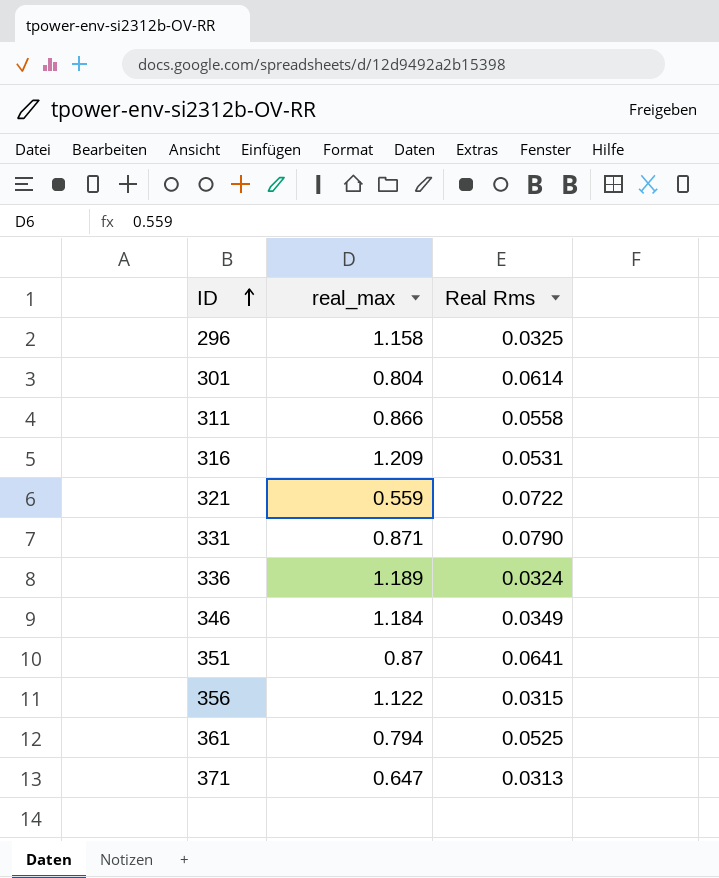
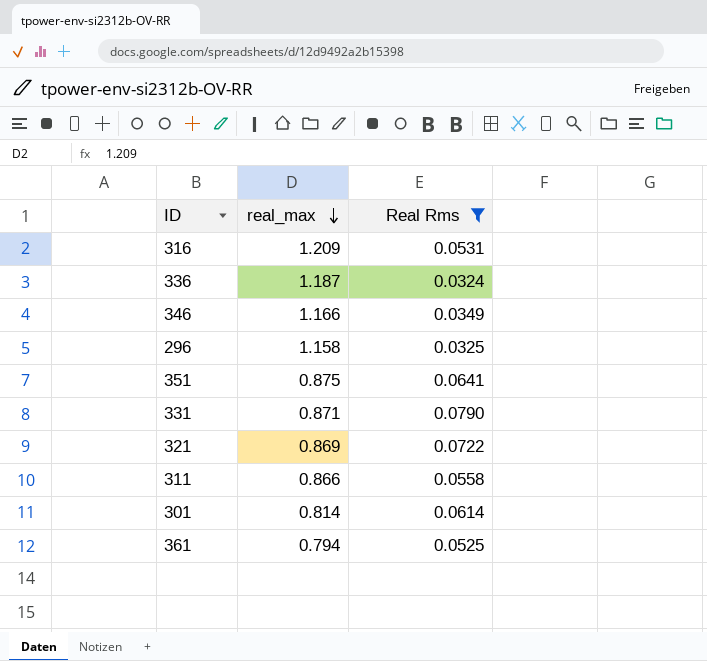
filter: none -> Real Rms >= 0.0324
row order: ID ascending -> real_max descending
336 | real_max: 1.189 -> 1.187
346 | real_max: 1.184 -> 1.166
351 | real_max: 0.87 -> 0.875
321 | real_max: 0.559 -> 0.869
301 | real_max: 0.804 -> 0.814

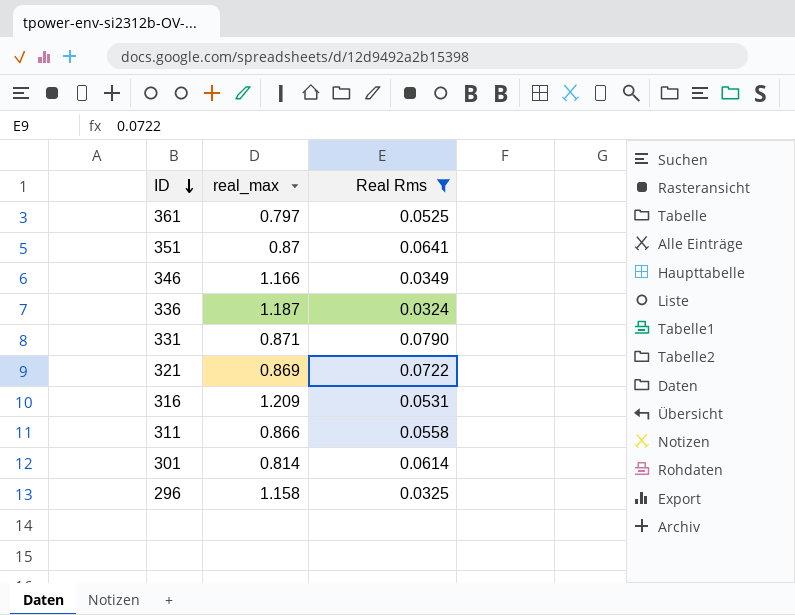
row order: real_max descending -> ID descending
361 | real_max: 0.794 -> 0.797
351 | real_max: 0.875 -> 0.87

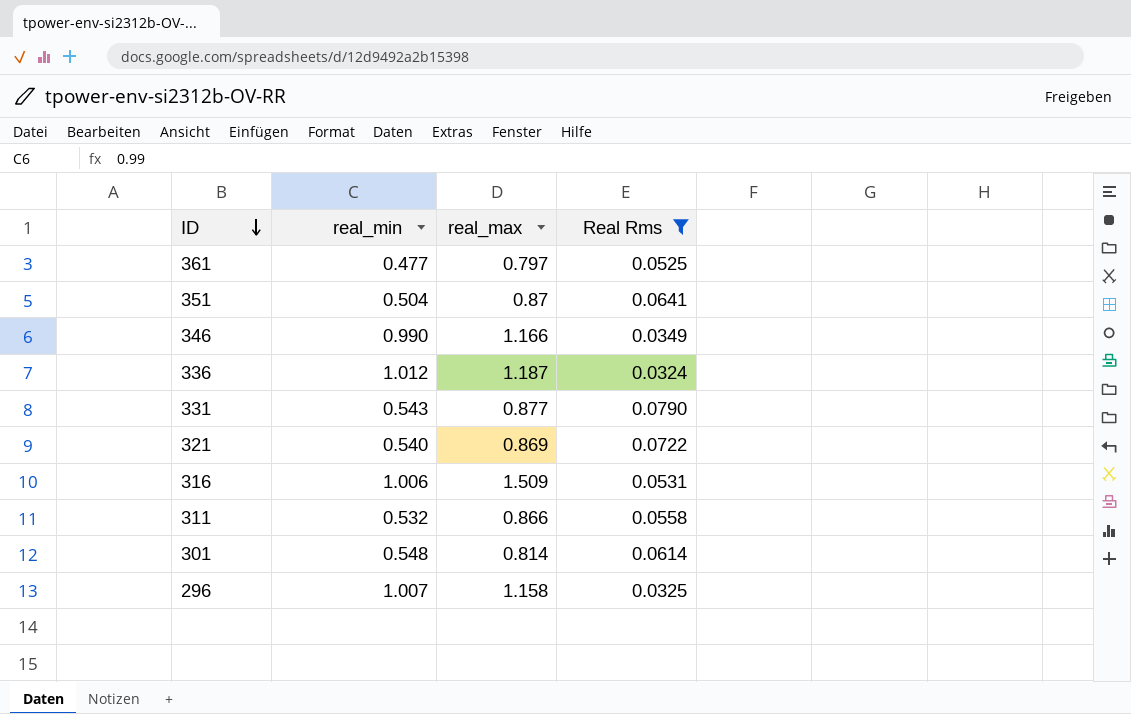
column real_min | position: none -> 2
331 | real_max: 0.871 -> 0.877
316 | real_max: 1.209 -> 1.509

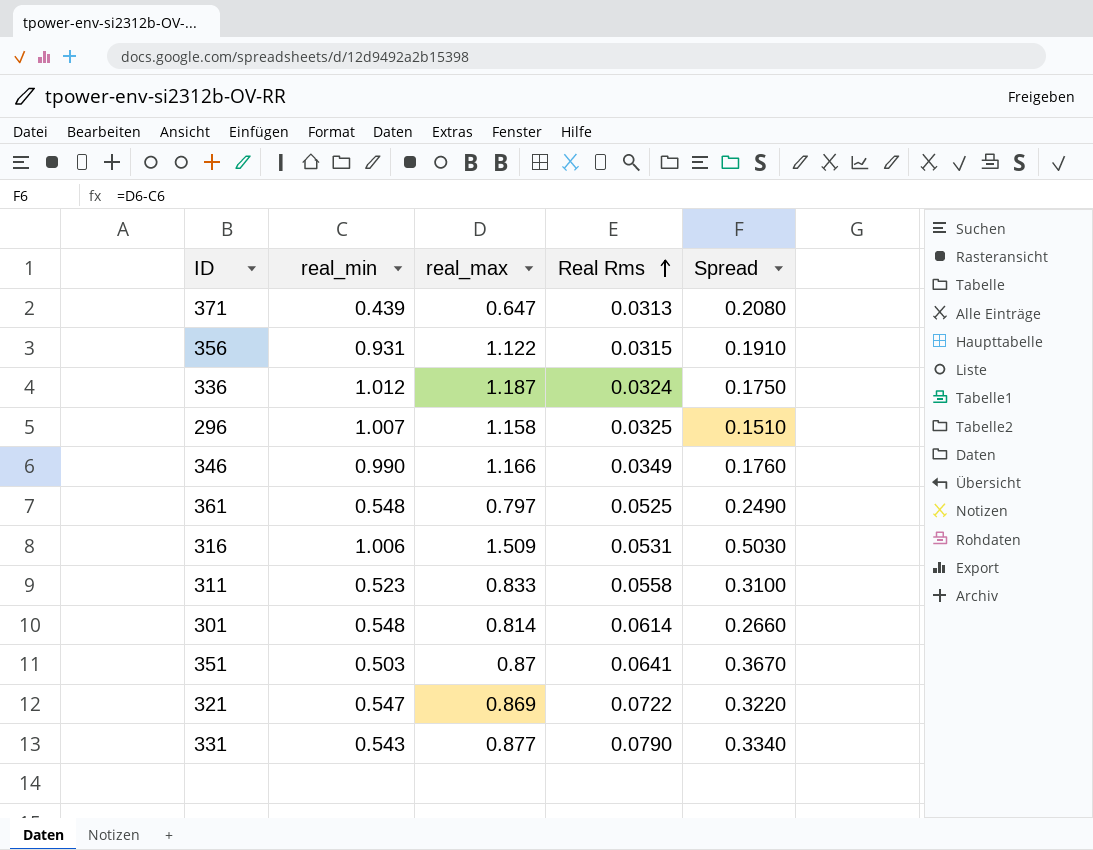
filter: Real Rms >= 0.0324 -> none
row order: ID descending -> Real Rms ascending
column Spread | formula: none -> [real_max] - [real_min]
361 | real_min: 0.477 -> 0.548
311 | real_min: 0.532 -> 0.523
311 | real_max: 0.866 -> 0.833
351 | real_min: 0.504 -> 0.503
321 | real_min: 0.540 -> 0.547

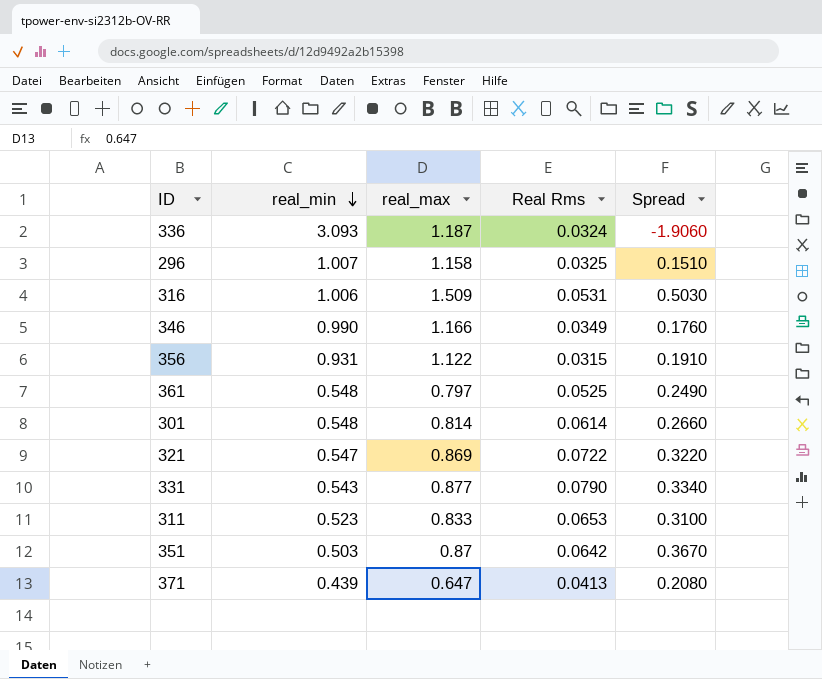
row order: Real Rms ascending -> real_min descending
336 | real_min: 1.012 -> 3.093
336 | Spread: 0.1750 -> -1.9060
311 | Real Rms: 0.0558 -> 0.0653
351 | Real Rms: 0.0641 -> 0.0642
371 | Real Rms: 0.0313 -> 0.0413

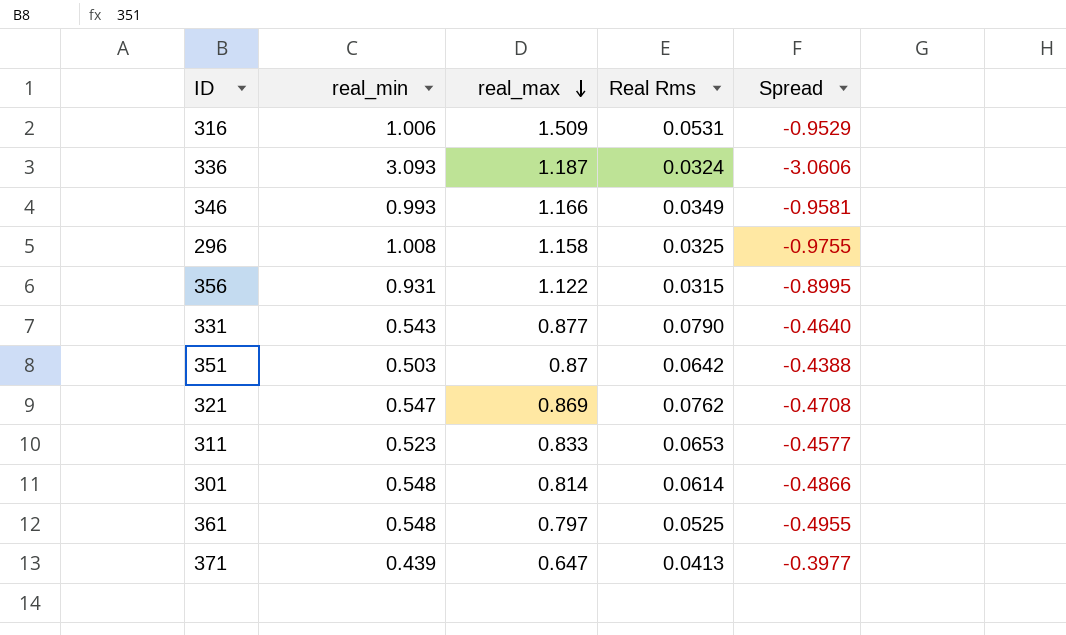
row order: real_min descending -> real_max descending
column Spread | formula: [real_max] - [real_min] -> [Real Rms] - [real_min]
346 | real_min: 0.990 -> 0.993
296 | real_min: 1.007 -> 1.008
321 | Real Rms: 0.0722 -> 0.0762

